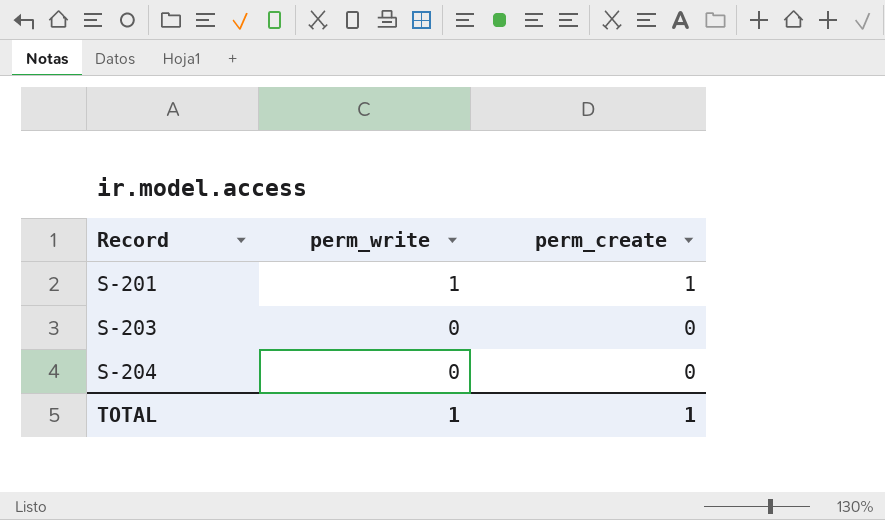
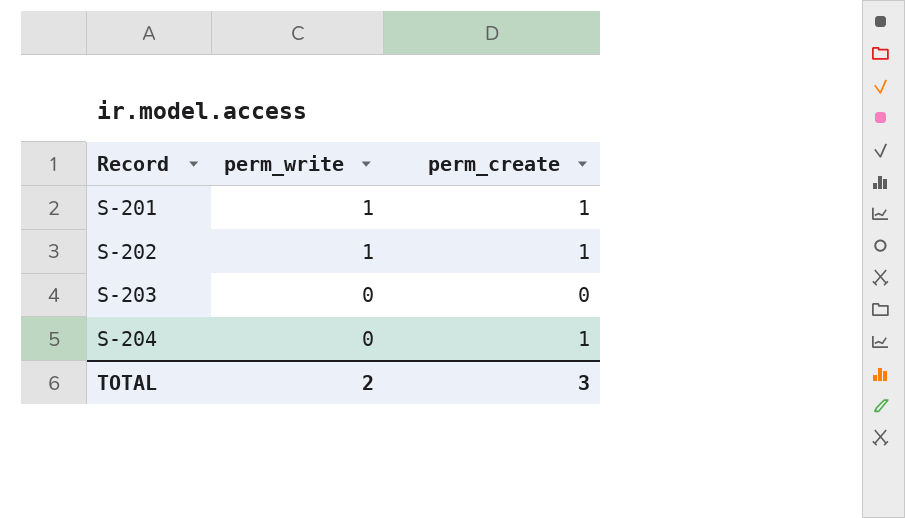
row S-202: none -> 1 | 1
S-204 | perm_create: 0 -> 1
TOTAL | perm_write: 1 -> 2
TOTAL | perm_create: 1 -> 3

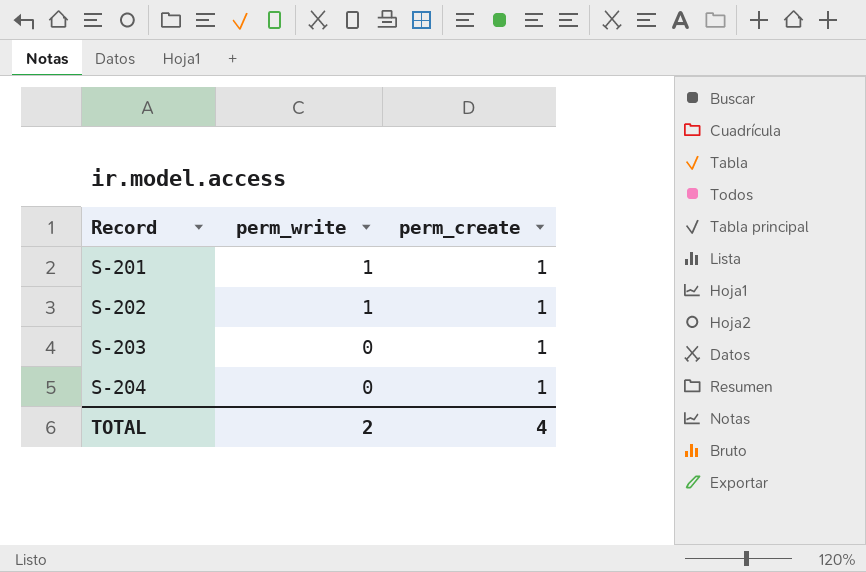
S-203 | perm_create: 0 -> 1
TOTAL | perm_create: 3 -> 4

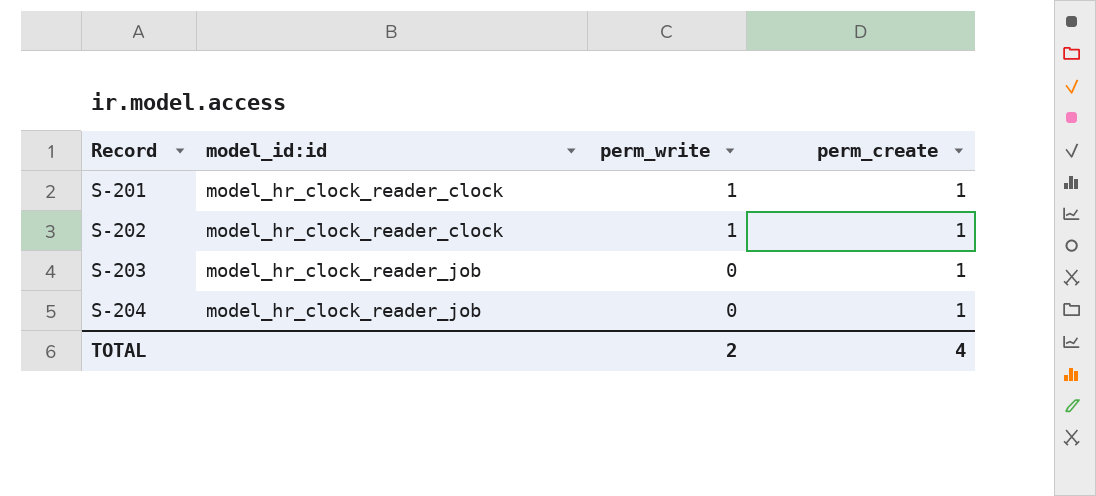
column model_id:id | position: none -> 2

